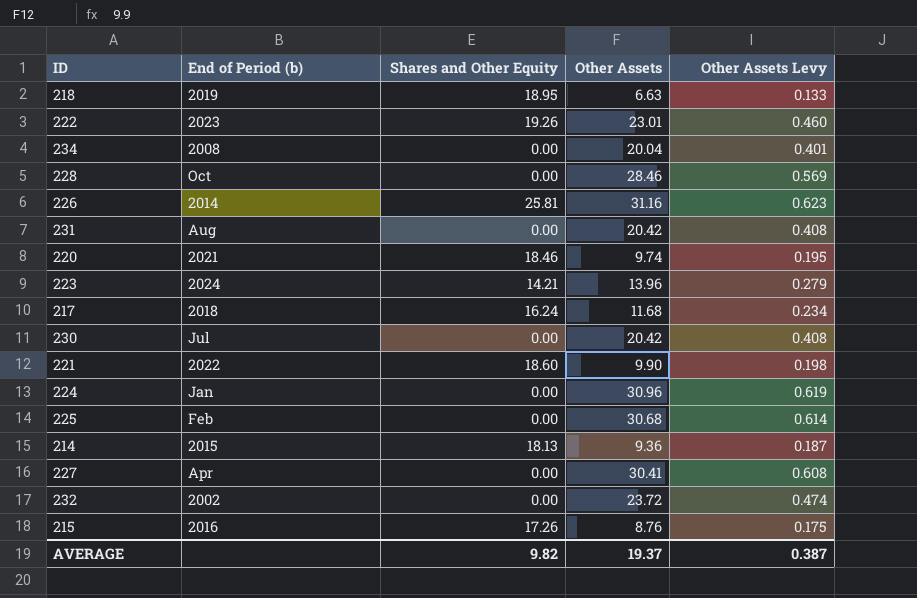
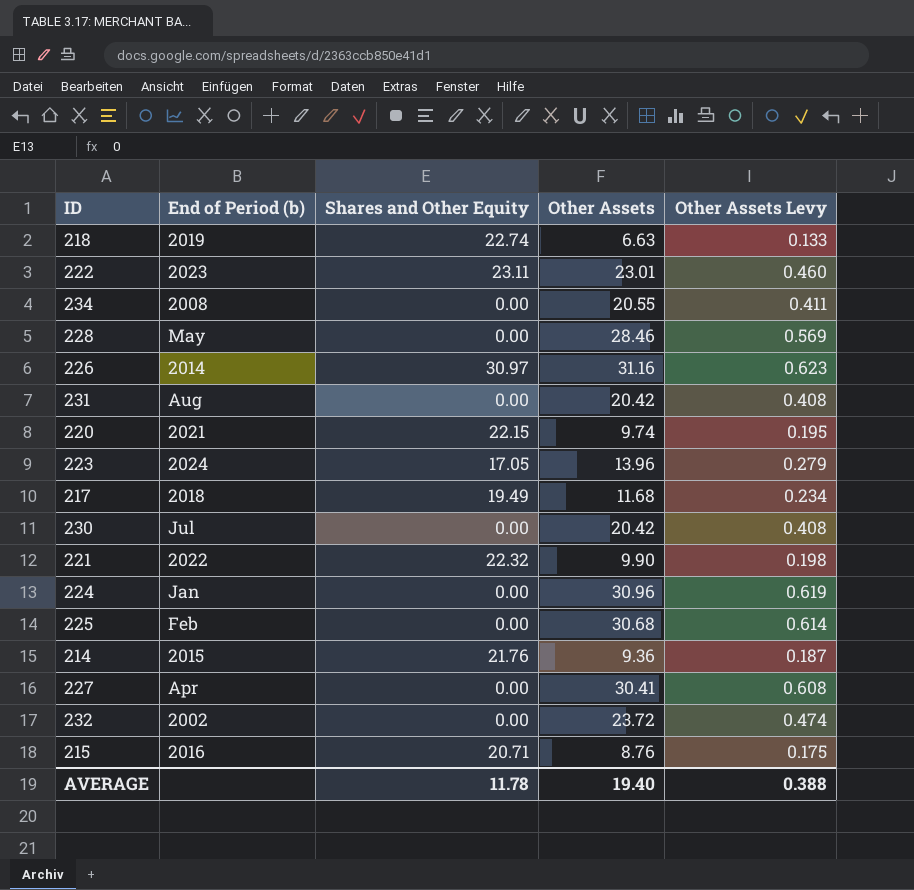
218 | Shares and Other Equity: 18.95 -> 22.74
222 | Shares and Other Equity: 19.26 -> 23.11
234 | Other Assets: 20.04 -> 20.55
234 | Other Assets Levy: 0.401 -> 0.411
228 | End of Period (b): Oct -> May
226 | Shares and Other Equity: 25.81 -> 30.97
220 | Shares and Other Equity: 18.46 -> 22.15
223 | Shares and Other Equity: 14.21 -> 17.05
217 | Shares and Other Equity: 16.24 -> 19.49
221 | Shares and Other Equity: 18.60 -> 22.32
214 | Shares and Other Equity: 18.13 -> 21.76
215 | Shares and Other Equity: 17.26 -> 20.71
AVERAGE | Shares and Other Equity: 9.82 -> 11.78
AVERAGE | Other Assets: 19.37 -> 19.40
AVERAGE | Other Assets Levy: 0.387 -> 0.388

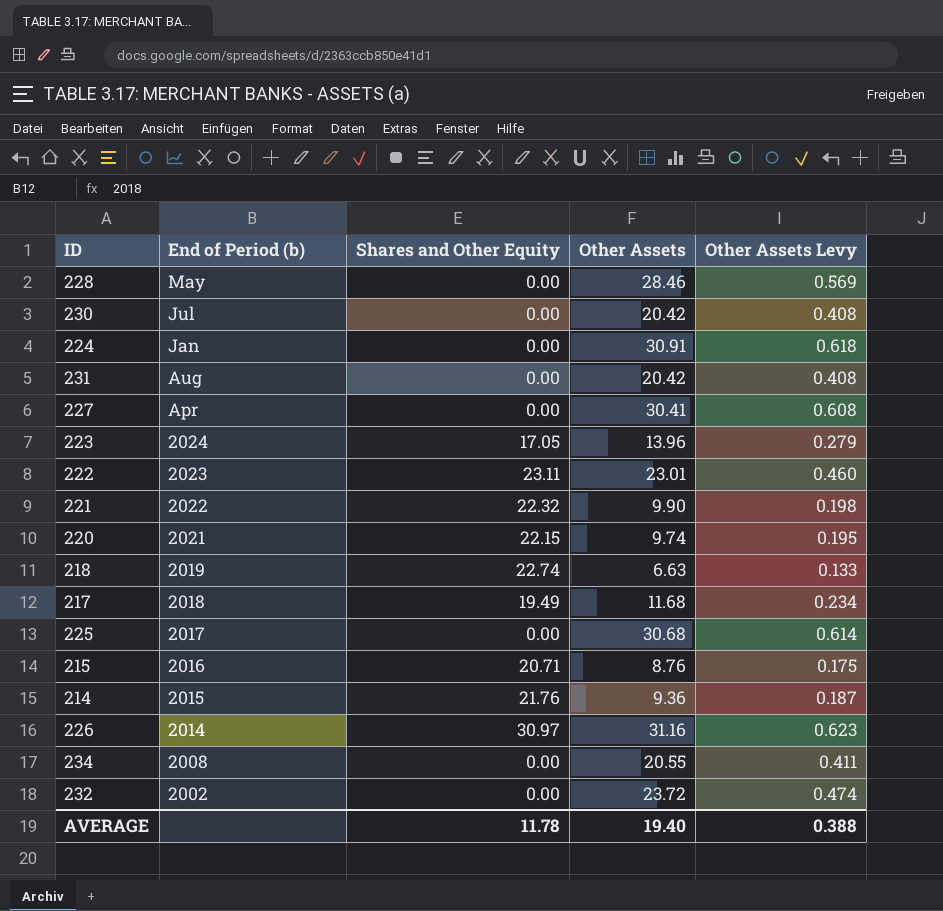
row order: none -> End of Period (b) descending
224 | Other Assets: 30.96 -> 30.91
224 | Other Assets Levy: 0.619 -> 0.618
225 | End of Period (b): Feb -> 2017

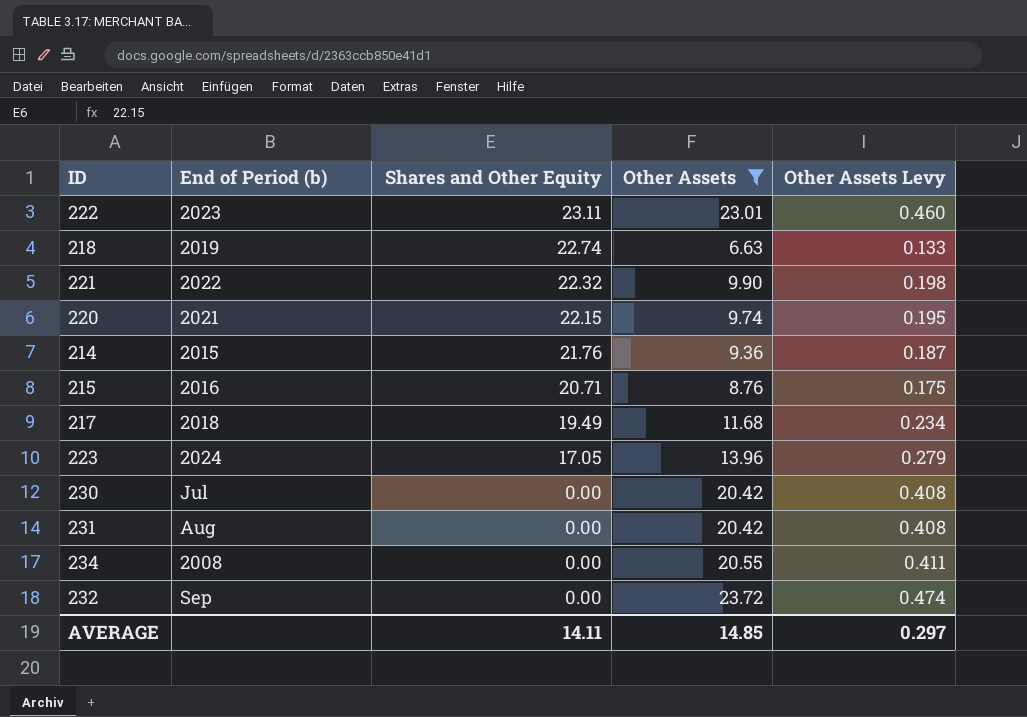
filter: none -> Other Assets <= 23.72
row order: End of Period (b) descending -> Shares and Other Equity descending
232 | End of Period (b): 2002 -> Sep
AVERAGE | Shares and Other Equity: 11.78 -> 14.11
AVERAGE | Other Assets: 19.40 -> 14.85
AVERAGE | Other Assets Levy: 0.388 -> 0.297

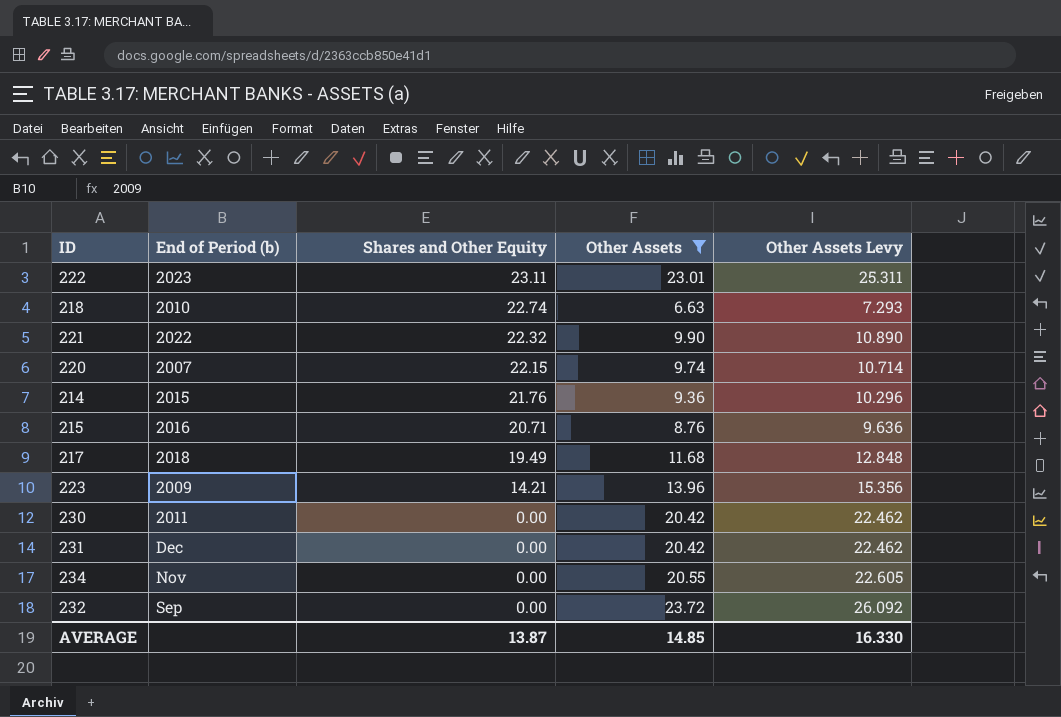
column Other Assets Levy | formula: [Other Assets] * 0.02 -> [Other Assets] * 1.1
218 | End of Period (b): 2019 -> 2010
220 | End of Period (b): 2021 -> 2007
223 | End of Period (b): 2024 -> 2009
223 | Shares and Other Equity: 17.05 -> 14.21
230 | End of Period (b): Jul -> 2011
231 | End of Period (b): Aug -> Dec
234 | End of Period (b): 2008 -> Nov
AVERAGE | Shares and Other Equity: 14.11 -> 13.87
AVERAGE | Other Assets Levy: 0.297 -> 16.330

